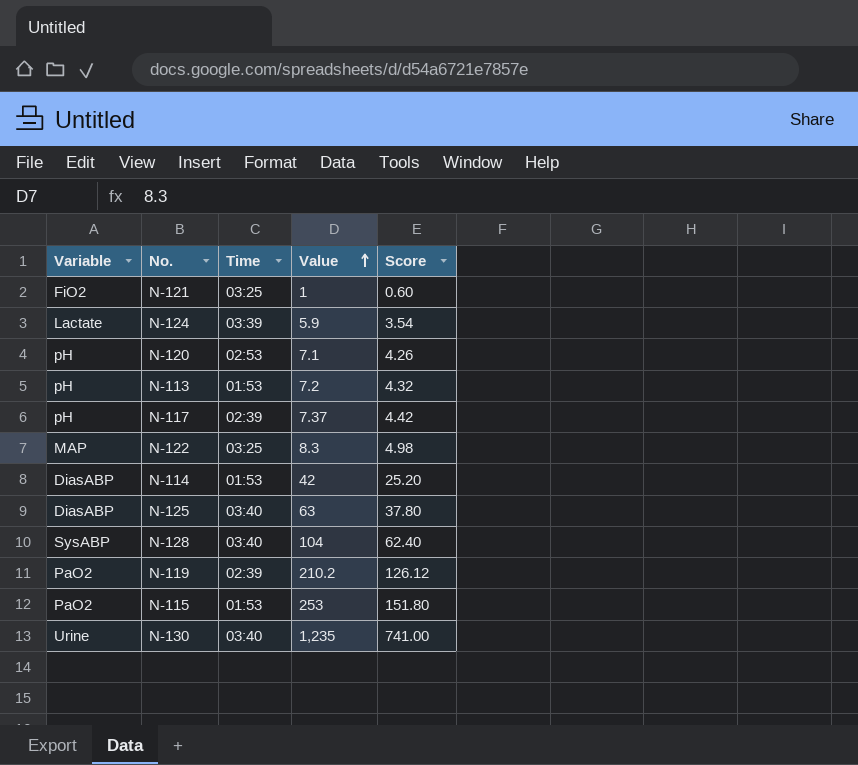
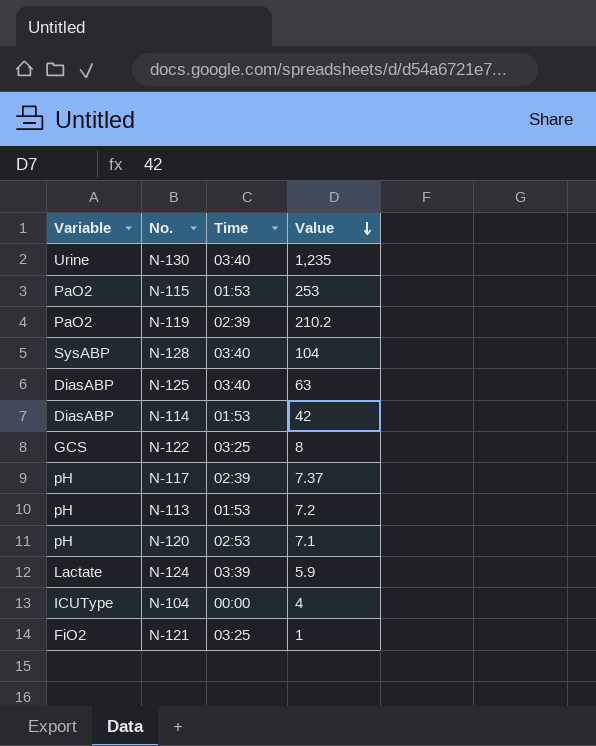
row order: Value ascending -> Value descending
column Score | formula: [Value] * 0.6 -> none
N-122 | Variable: MAP -> GCS
N-122 | Value: 8.3 -> 8
row N-104: none -> ICUType | 00:00 | 4

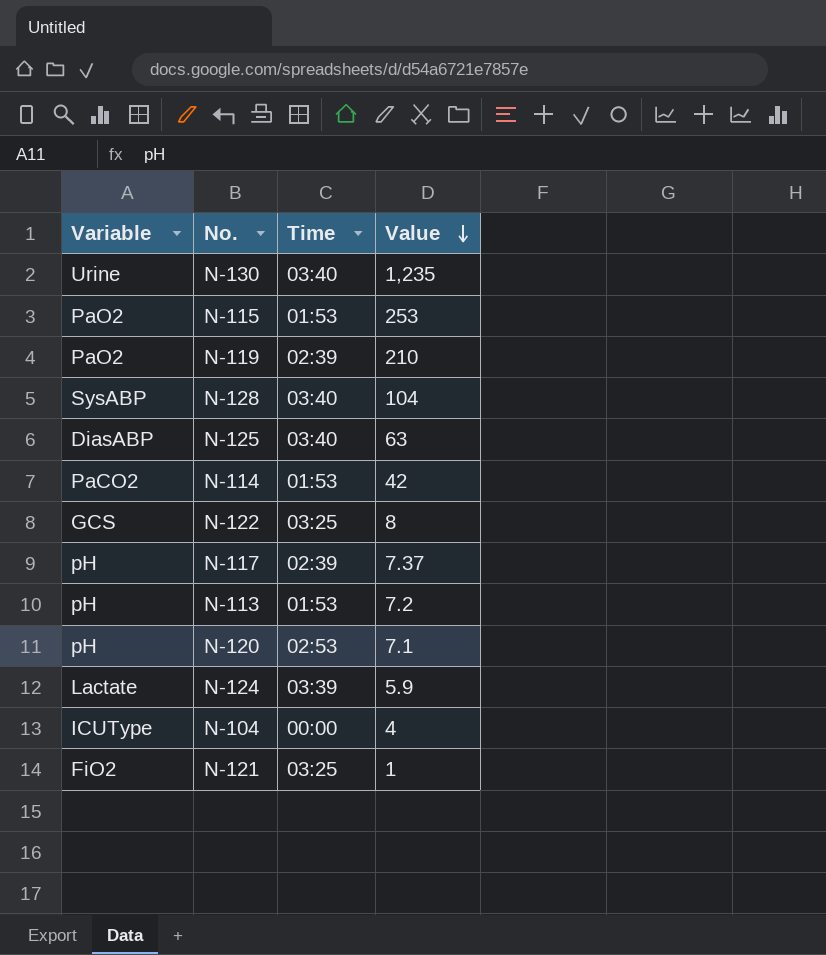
N-119 | Value: 210.2 -> 210
N-114 | Variable: DiasABP -> PaCO2

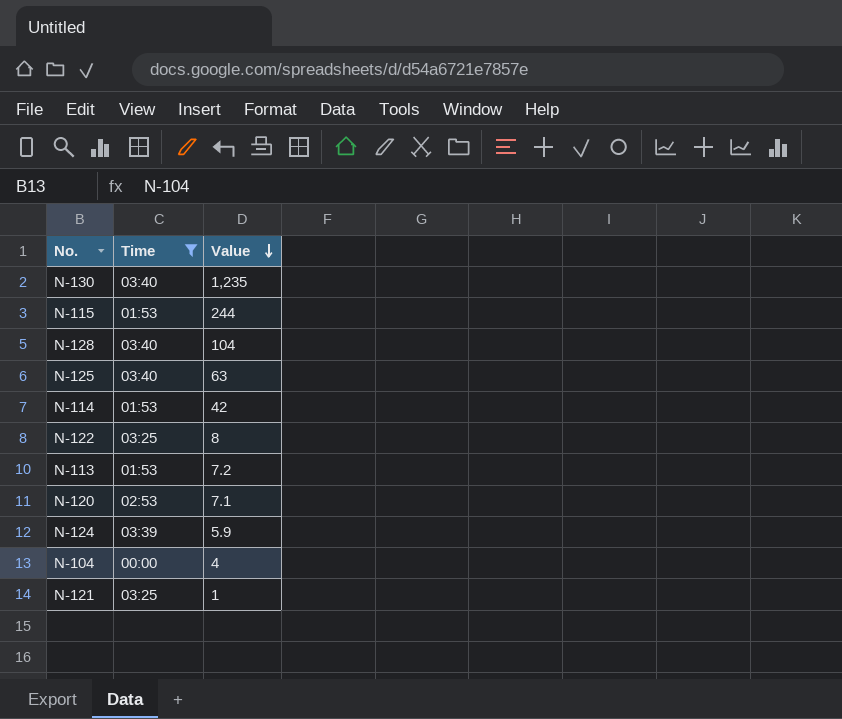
filter: none -> Time != 02:39
column Variable | position: 1 -> none
N-115 | Value: 253 -> 244

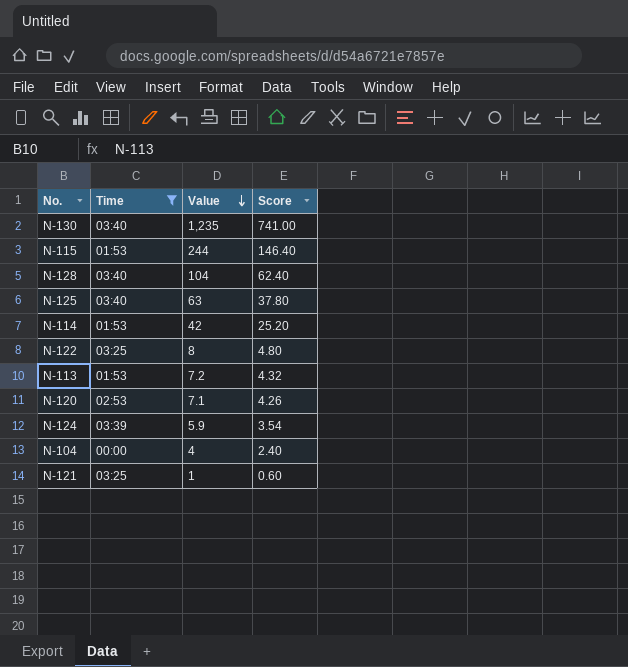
column Score | formula: none -> [Value] * 0.6

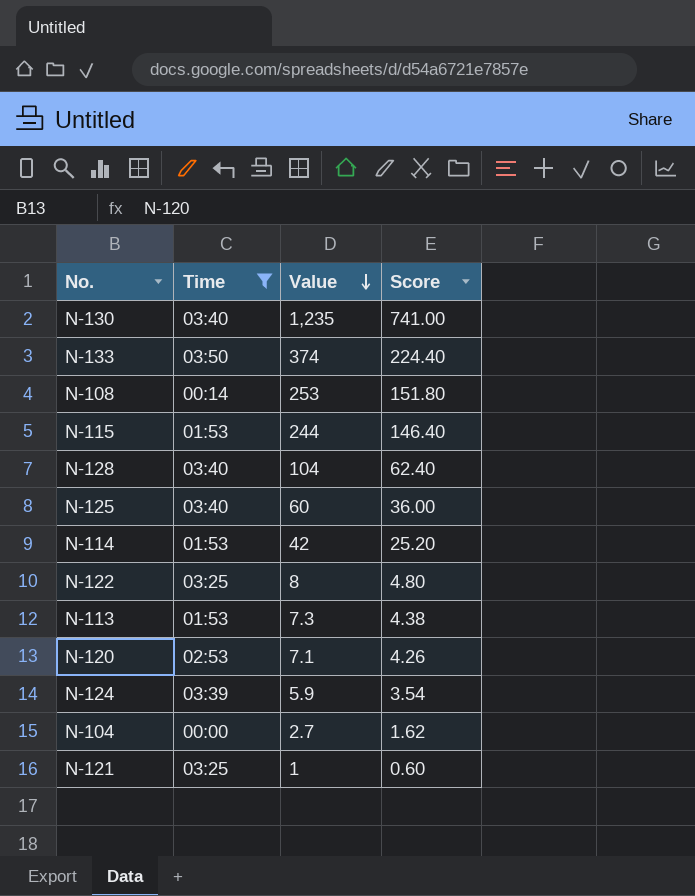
row N-133: none -> 03:50 | 374 | 224.40
row N-108: none -> 00:14 | 253 | 151.80
N-125 | Value: 63 -> 60
N-125 | Score: 37.80 -> 36.00
N-113 | Value: 7.2 -> 7.3
N-113 | Score: 4.32 -> 4.38
N-104 | Value: 4 -> 2.7
N-104 | Score: 2.40 -> 1.62

